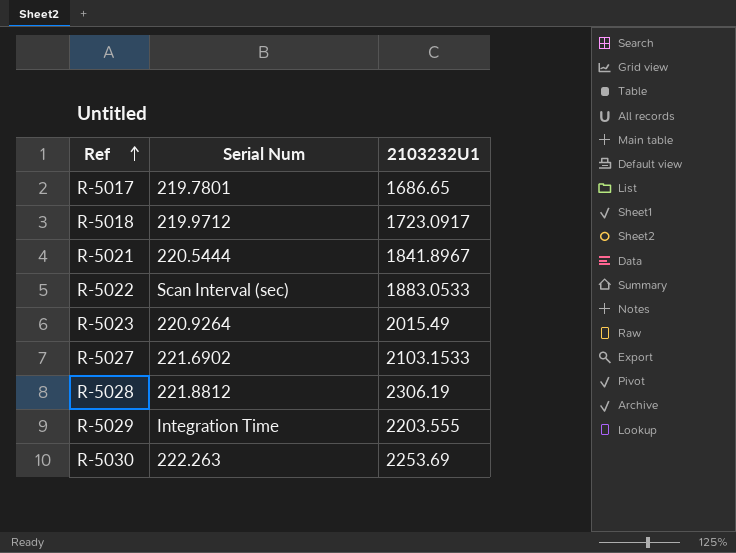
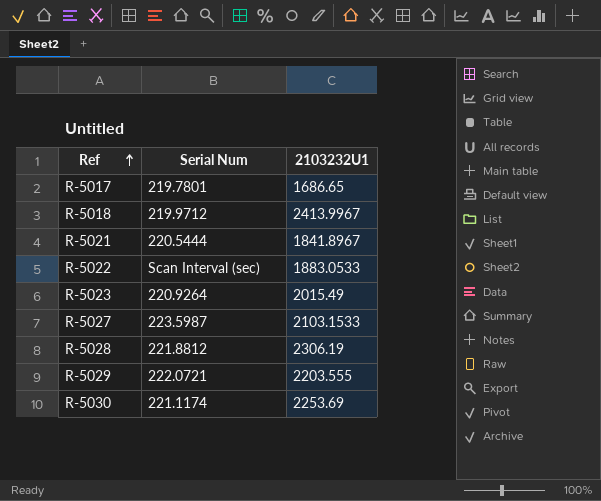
R-5018 | 2103232U1: 1723.0917 -> 2413.9967
R-5027 | Serial Num: 221.6902 -> 223.5987
R-5029 | Serial Num: Integration Time -> 222.0721
R-5030 | Serial Num: 222.263 -> 221.1174

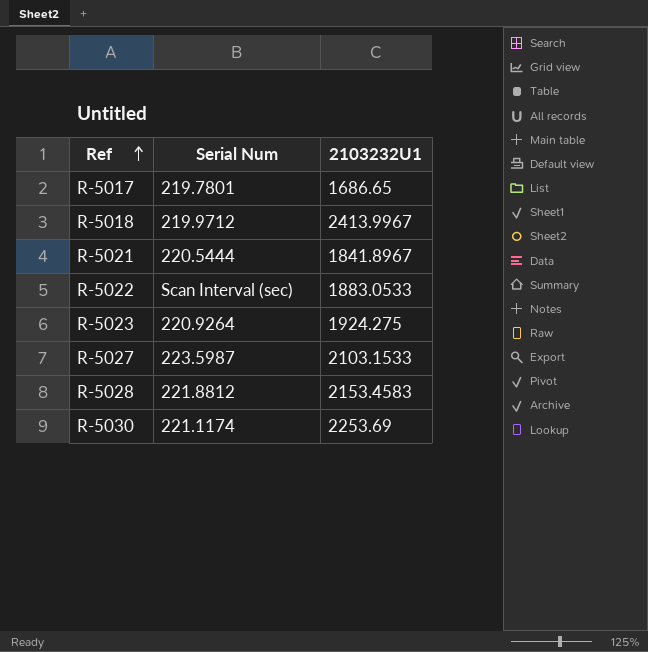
row R-5029: 222.0721 | 2203.555 -> none
R-5023 | 2103232U1: 2015.49 -> 1924.275
R-5028 | 2103232U1: 2306.19 -> 2153.4583

